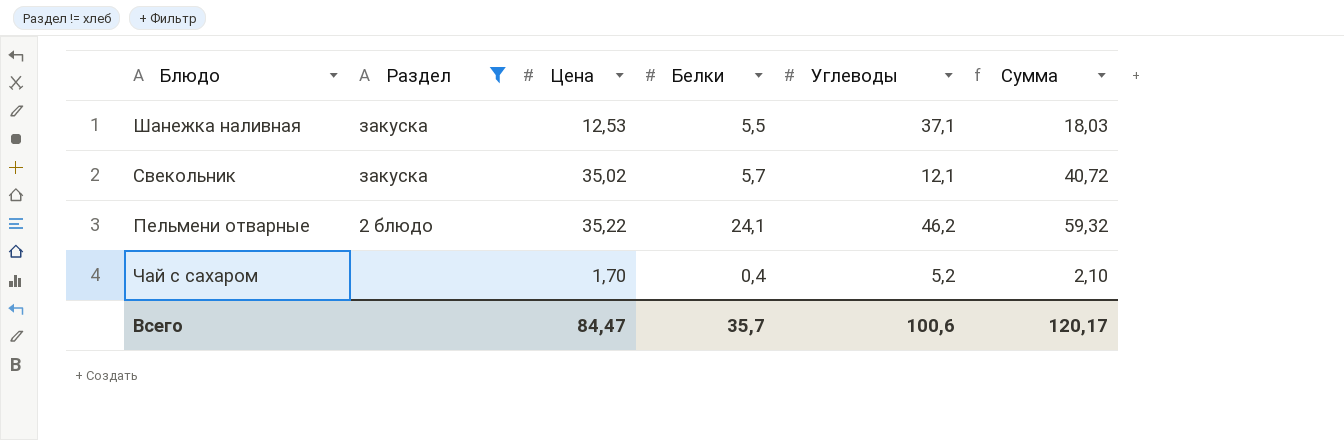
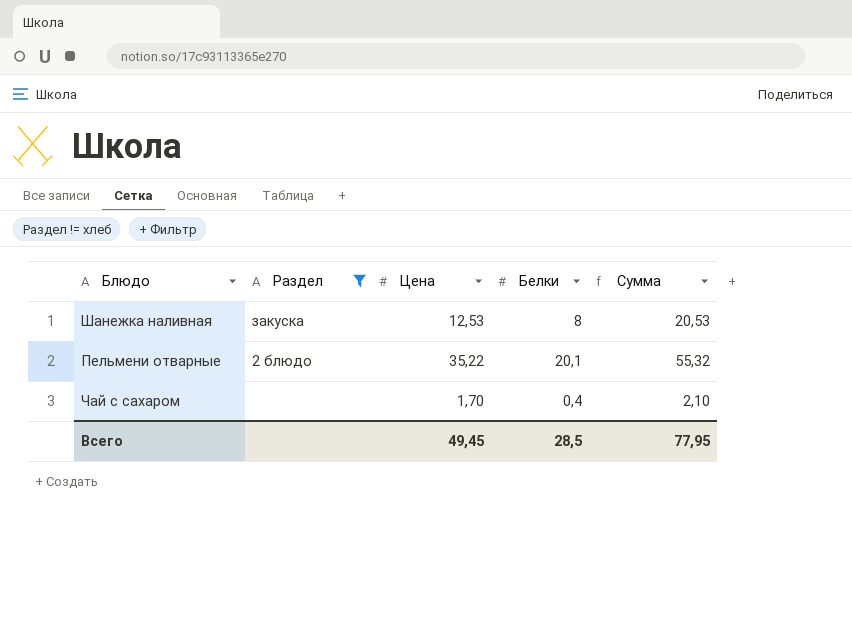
column Углеводы | position: 5 -> none
row Свекольник: закуска | 35,02 | 5,7 | 12,1 | 40,72 -> none
Шанежка наливная | Белки: 5,5 -> 8
Шанежка наливная | Сумма: 18,03 -> 20,53
Пельмени отварные | Белки: 24,1 -> 20,1
Пельмени отварные | Сумма: 59,32 -> 55,32
Всего | Цена: 84,47 -> 49,45
Всего | Белки: 35,7 -> 28,5
Всего | Сумма: 120,17 -> 77,95

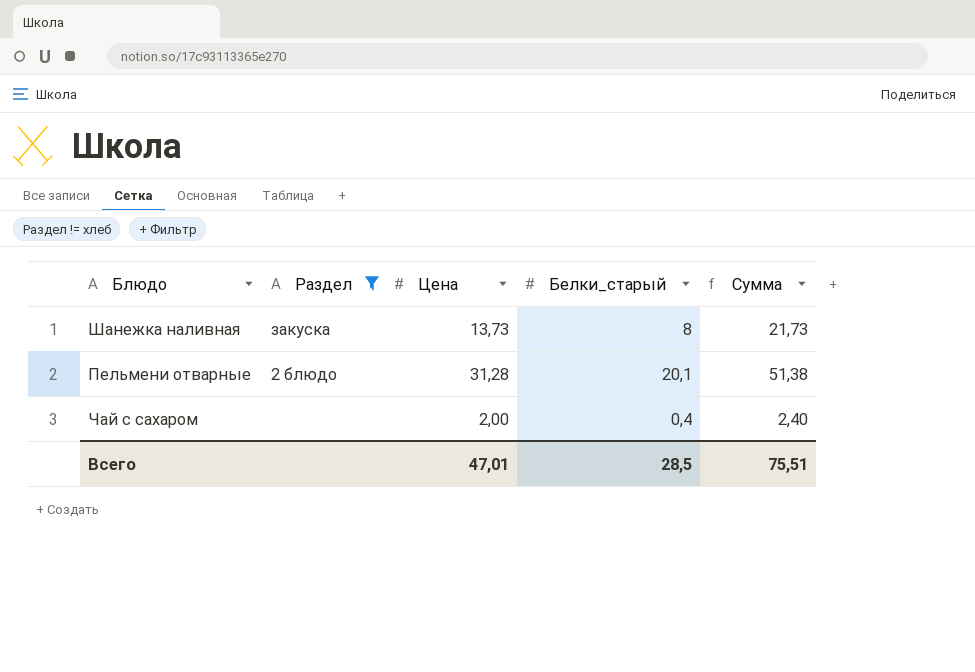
column name: Белки -> Белки_старый
Шанежка наливная | Цена: 12,53 -> 13,73
Шанежка наливная | Сумма: 20,53 -> 21,73
Пельмени отварные | Цена: 35,22 -> 31,28
Пельмени отварные | Сумма: 55,32 -> 51,38
Чай с сахаром | Цена: 1,70 -> 2,00
Чай с сахаром | Сумма: 2,10 -> 2,40
Всего | Цена: 49,45 -> 47,01
Всего | Сумма: 77,95 -> 75,51

